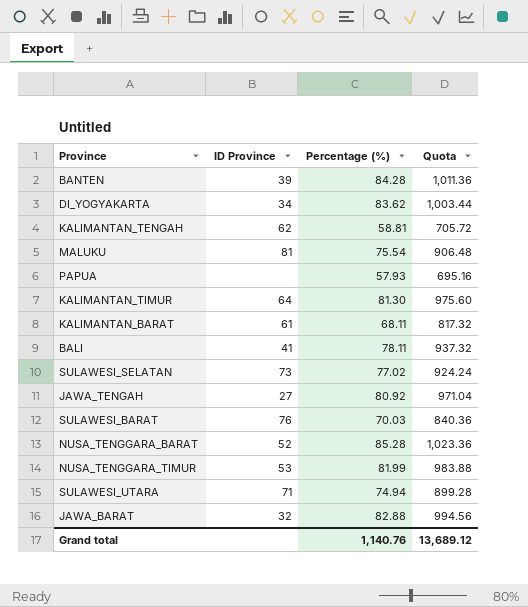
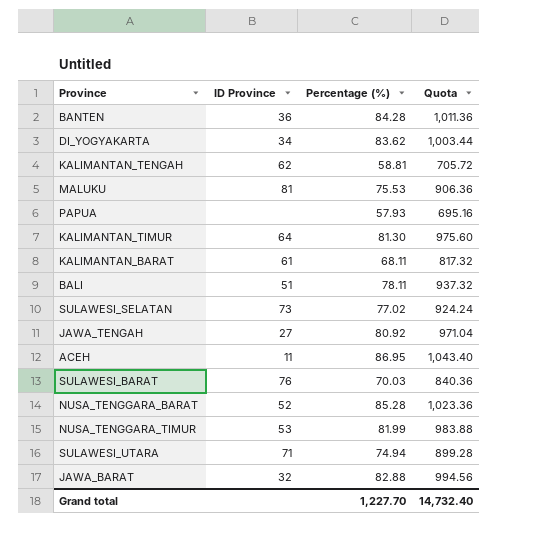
BANTEN | ID Province: 39 -> 36
MALUKU | Percentage (%): 75.54 -> 75.53
MALUKU | Quota: 906.48 -> 906.36
BALI | ID Province: 41 -> 51
row ACEH: none -> 11 | 86.95 | 1,043.40
Grand total | Percentage (%): 1,140.76 -> 1,227.70
Grand total | Quota: 13,689.12 -> 14,732.40

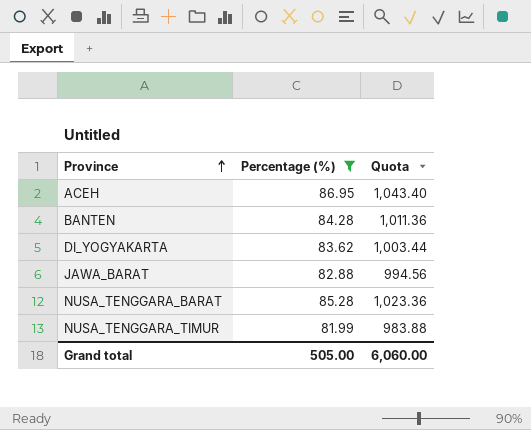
filter: none -> Percentage (%) >= 81.99
row order: none -> Province ascending
column ID Province | position: 2 -> none
Grand total | Percentage (%): 1,227.70 -> 505.00
Grand total | Quota: 14,732.40 -> 6,060.00

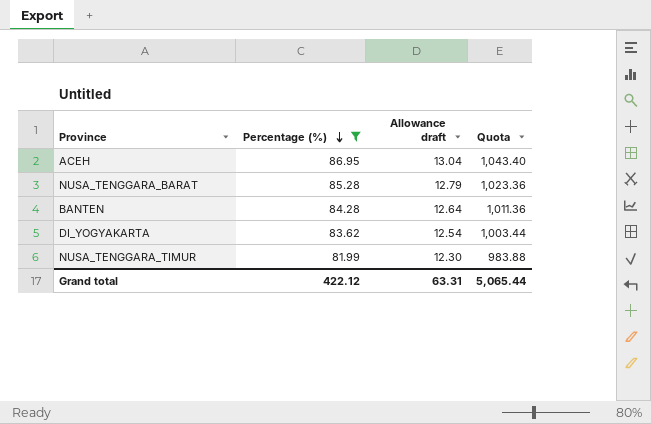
row order: Province ascending -> Percentage (%) descending
column Allowance draft | formula: none -> [Percentage (%)] * 0.15
row JAWA_BARAT: 82.88 | 994.56 -> none
Grand total | Percentage (%): 505.00 -> 422.12
Grand total | Quota: 6,060.00 -> 5,065.44

